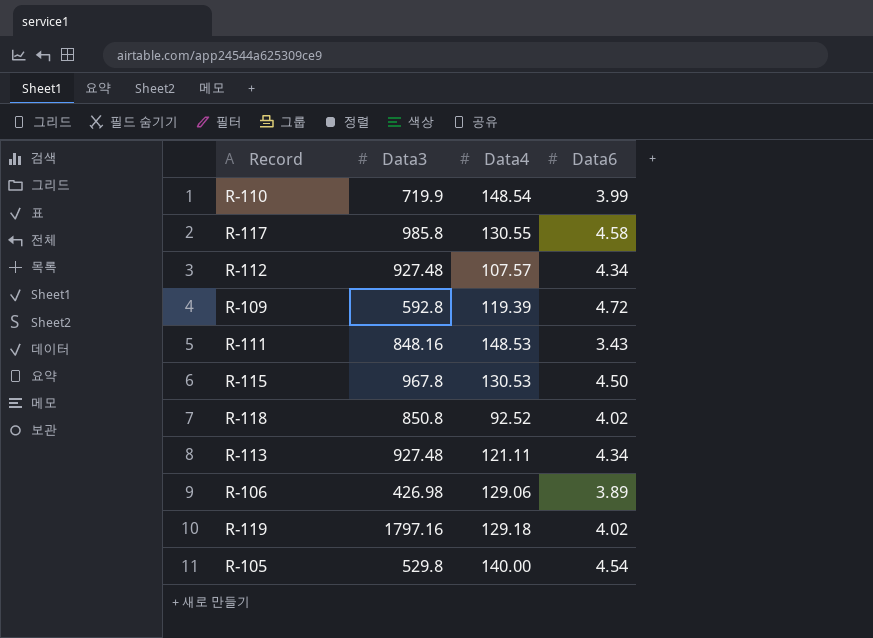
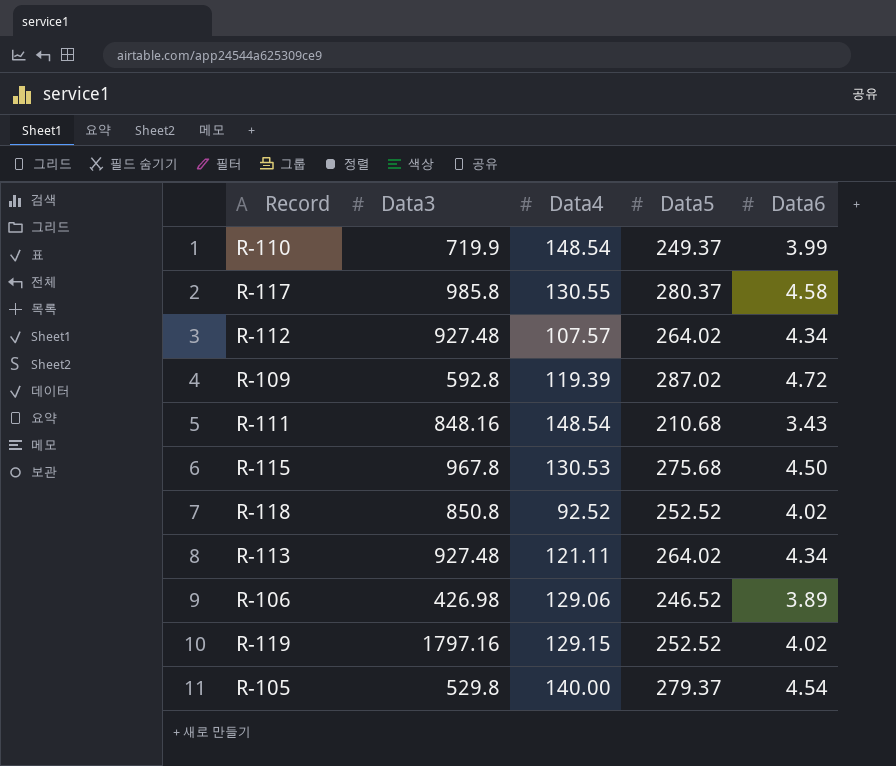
column Data5 | position: none -> 4
R-111 | Data4: 148.53 -> 148.54
R-119 | Data4: 129.18 -> 129.15

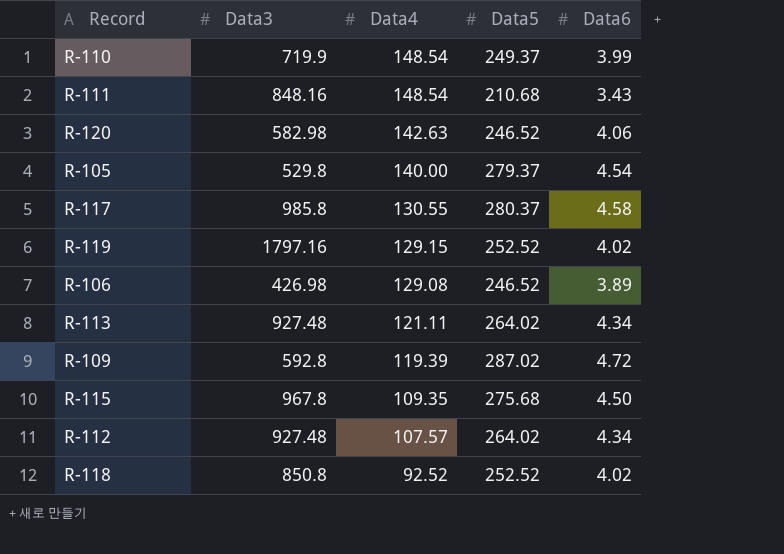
row order: none -> Data4 descending
row R-120: none -> 582.98 | 142.63 | 246.52 | 4.06
R-106 | Data4: 129.06 -> 129.08
R-115 | Data4: 130.53 -> 109.35

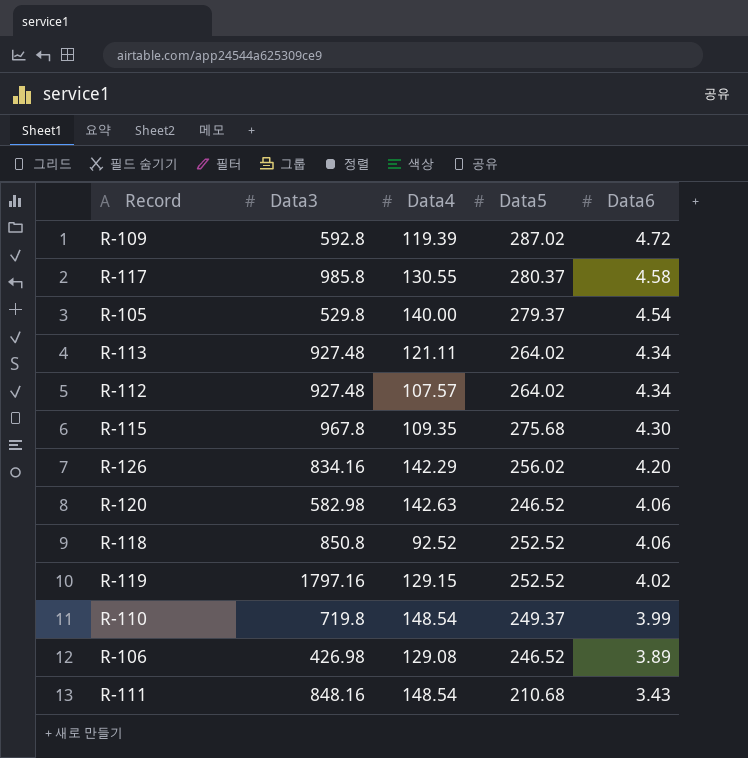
row order: Data4 descending -> Data6 descending
R-115 | Data6: 4.50 -> 4.30
row R-126: none -> 834.16 | 142.29 | 256.02 | 4.20
R-118 | Data6: 4.02 -> 4.06
R-110 | Data3: 719.9 -> 719.8

